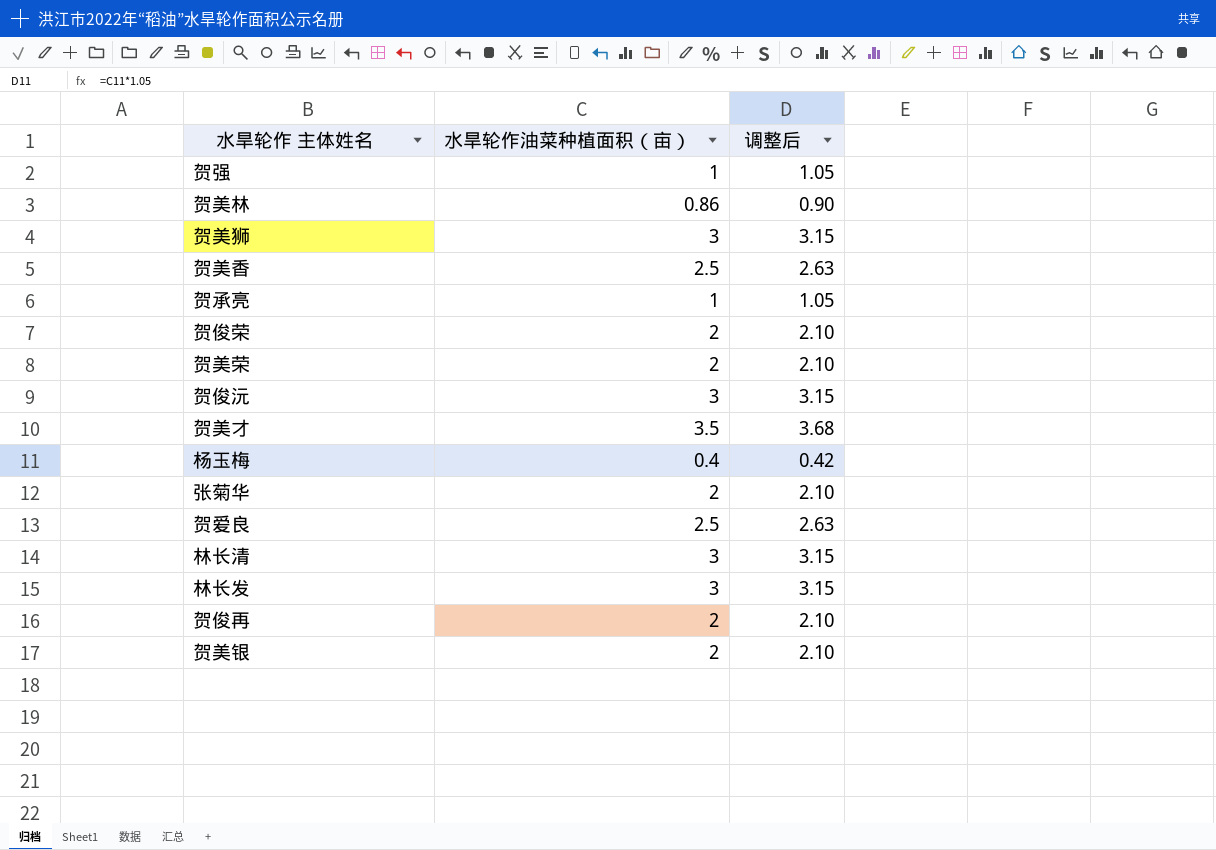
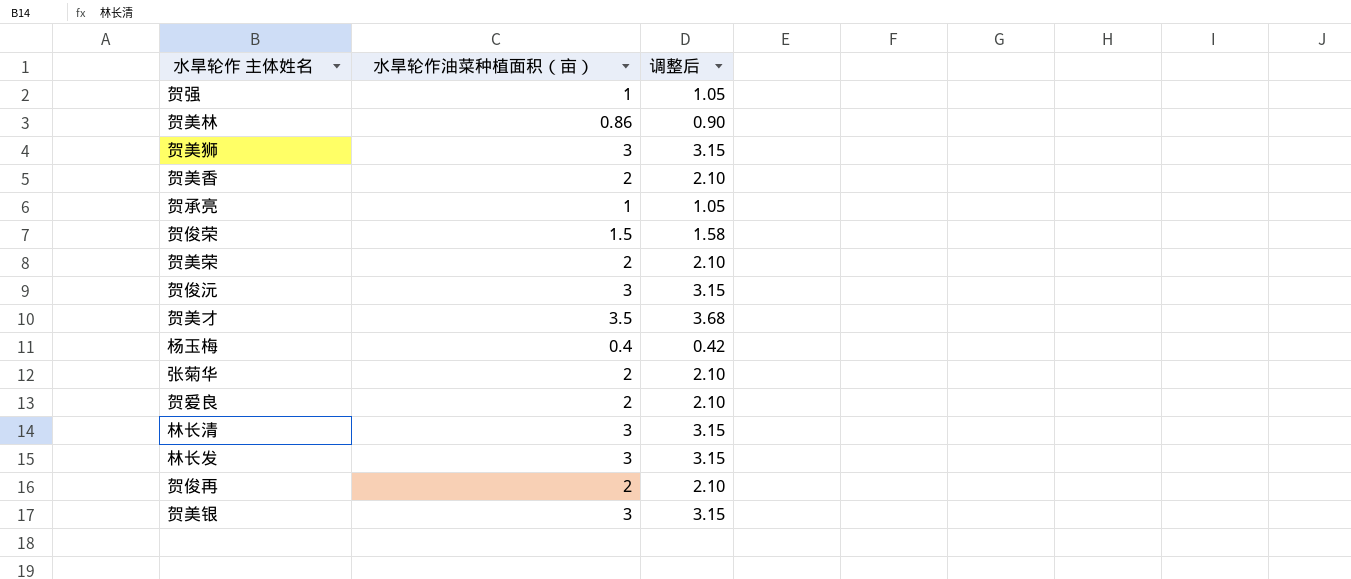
贺美香 | 水旱轮作油菜种植面积（亩）: 2.5 -> 2
贺美香 | 调整后: 2.63 -> 2.10
贺俊荣 | 水旱轮作油菜种植面积（亩）: 2 -> 1.5
贺俊荣 | 调整后: 2.10 -> 1.58
贺爱良 | 水旱轮作油菜种植面积（亩）: 2.5 -> 2
贺爱良 | 调整后: 2.63 -> 2.10
贺美银 | 水旱轮作油菜种植面积（亩）: 2 -> 3
贺美银 | 调整后: 2.10 -> 3.15

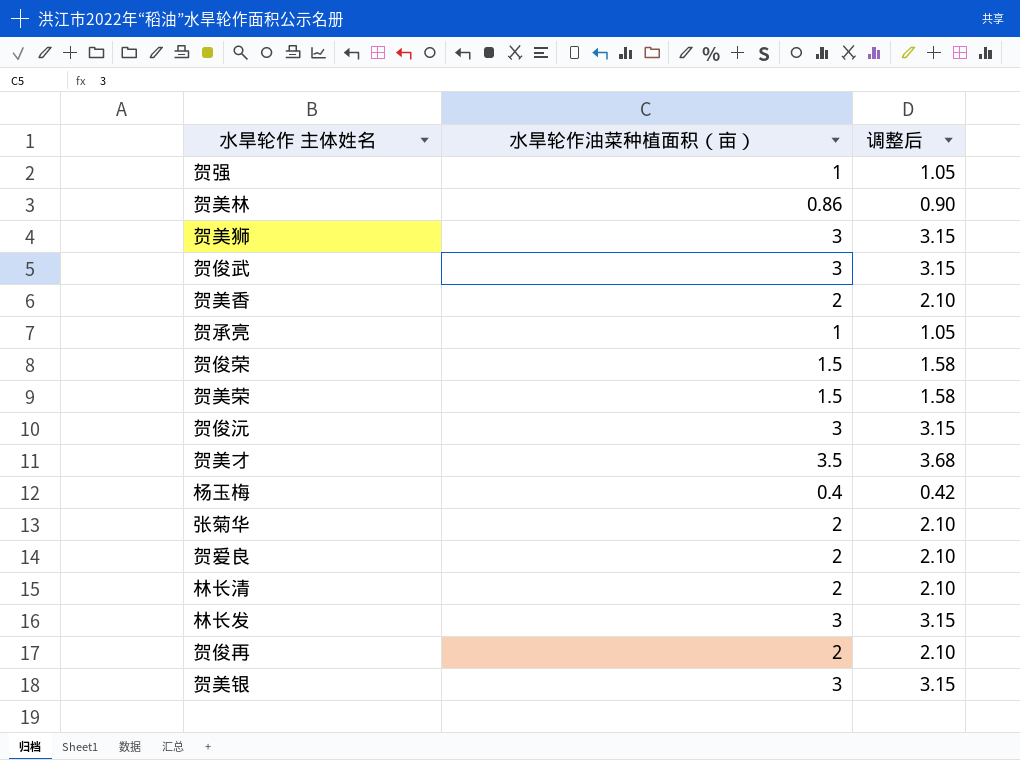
row 贺俊武: none -> 3 | 3.15
贺美荣 | 水旱轮作油菜种植面积（亩）: 2 -> 1.5
贺美荣 | 调整后: 2.10 -> 1.58
林长清 | 水旱轮作油菜种植面积（亩）: 3 -> 2
林长清 | 调整后: 3.15 -> 2.10

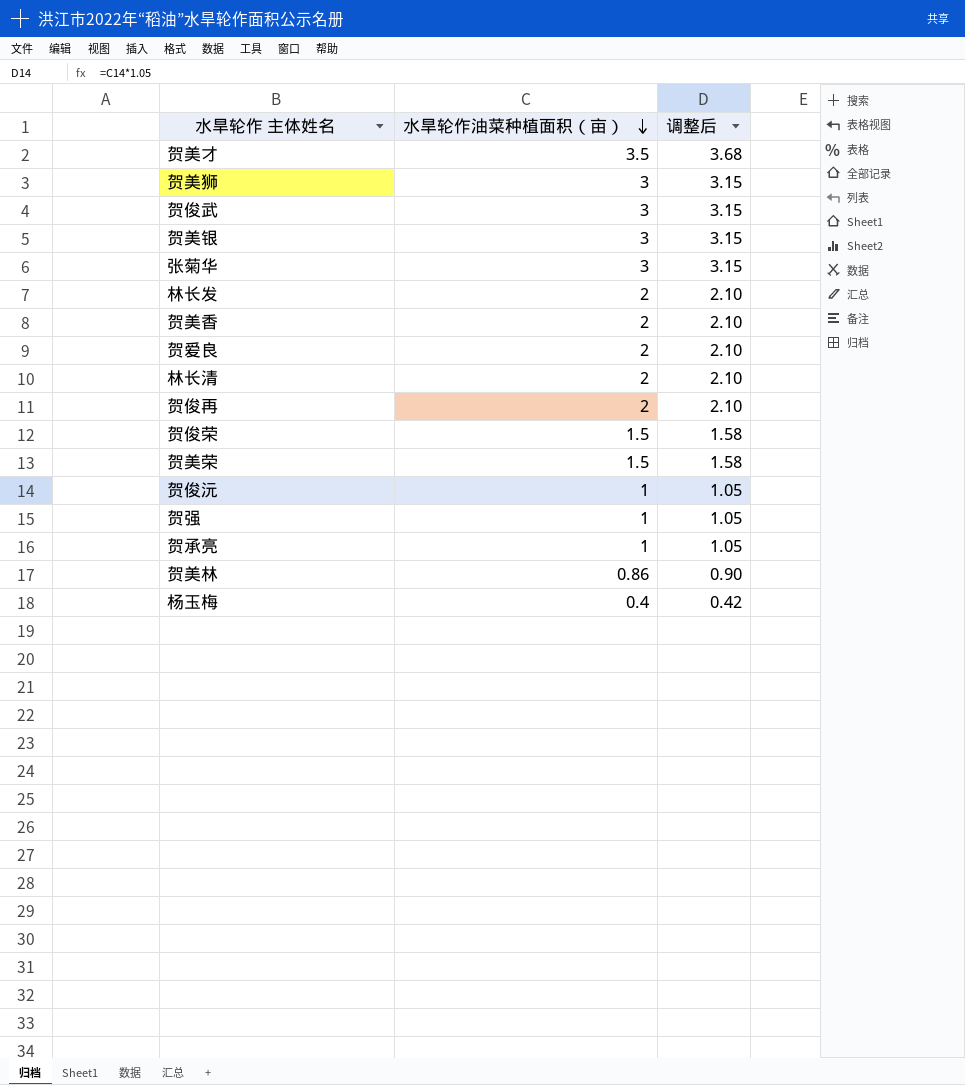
row order: none -> 水旱轮作油菜种植面积（亩） descending
张菊华 | 水旱轮作油菜种植面积（亩）: 2 -> 3
张菊华 | 调整后: 2.10 -> 3.15
林长发 | 水旱轮作油菜种植面积（亩）: 3 -> 2
林长发 | 调整后: 3.15 -> 2.10
贺俊沅 | 水旱轮作油菜种植面积（亩）: 3 -> 1
贺俊沅 | 调整后: 3.15 -> 1.05

